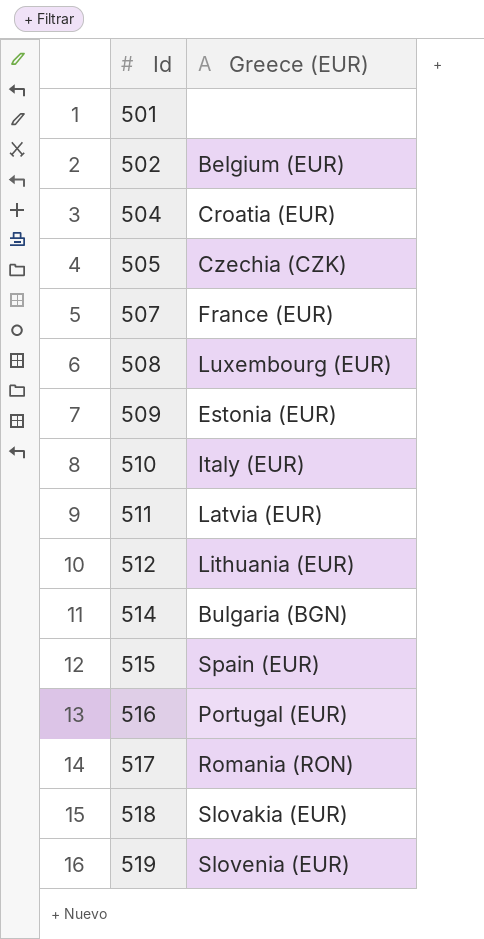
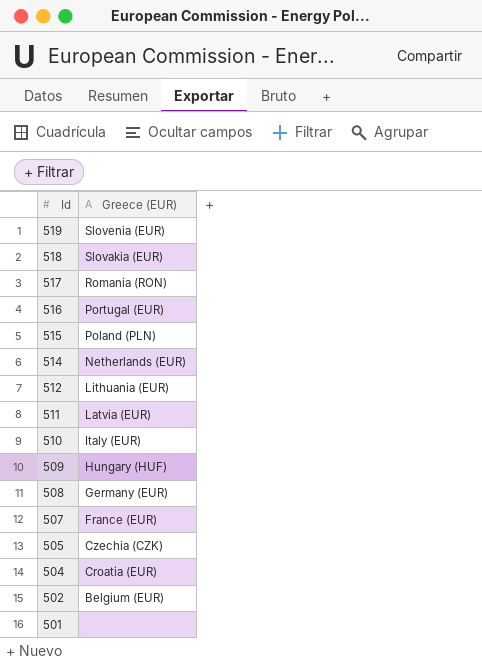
row order: Id ascending -> Id descending
515 | Greece (EUR): Spain (EUR) -> Poland (PLN)
514 | Greece (EUR): Bulgaria (BGN) -> Netherlands (EUR)
509 | Greece (EUR): Estonia (EUR) -> Hungary (HUF)
508 | Greece (EUR): Luxembourg (EUR) -> Germany (EUR)

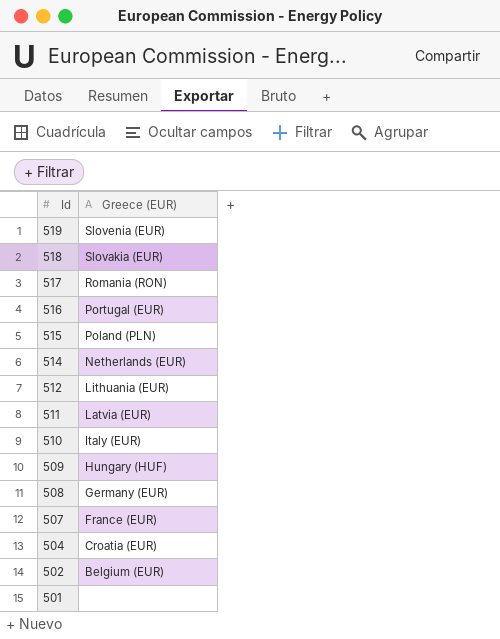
row 505: Czechia (CZK) -> none

